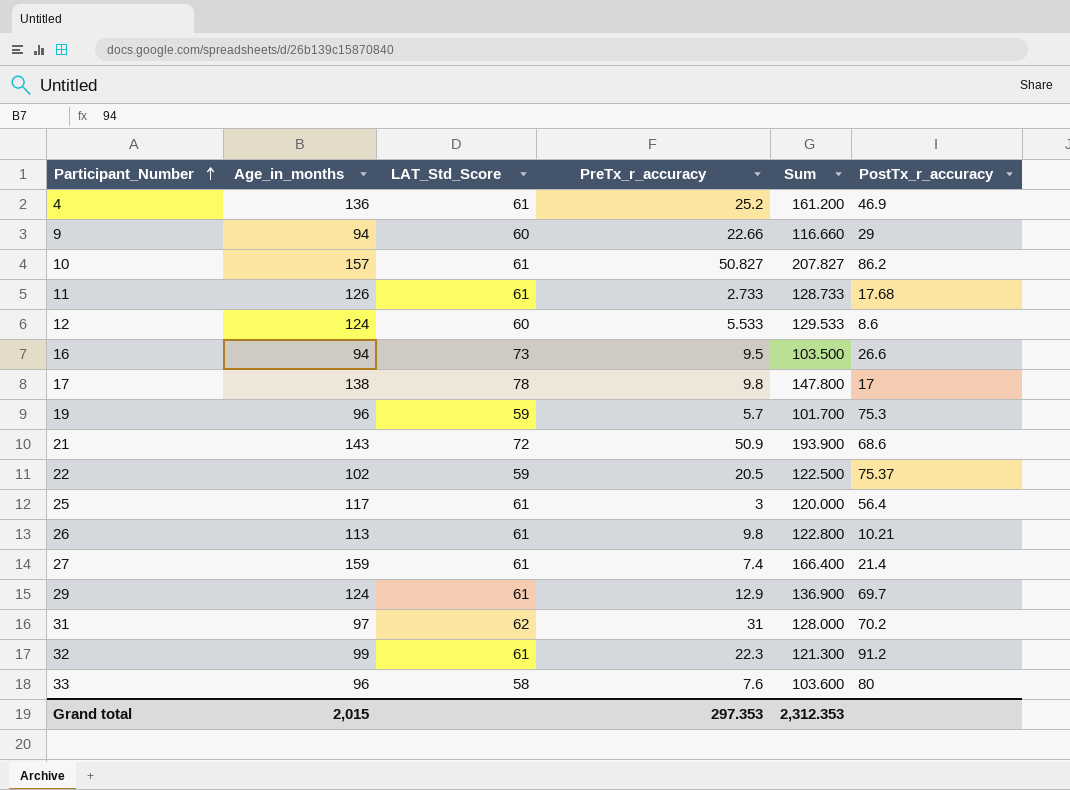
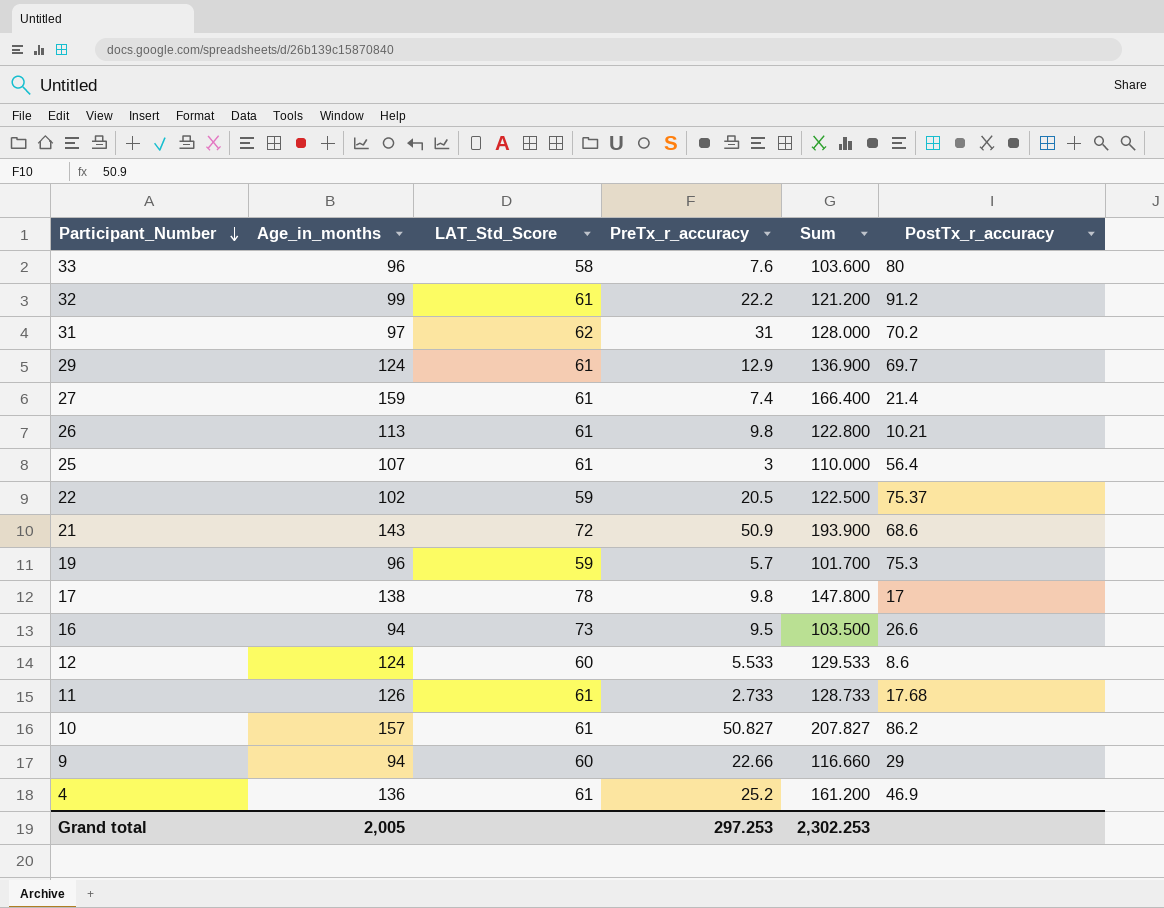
row order: Participant_Number ascending -> Participant_Number descending
32 | PreTx_r_accuracy: 22.3 -> 22.2
32 | Sum: 121.300 -> 121.200
25 | Age_in_months: 117 -> 107
25 | Sum: 120.000 -> 110.000
Grand total | Age_in_months: 2,015 -> 2,005
Grand total | PreTx_r_accuracy: 297.353 -> 297.253
Grand total | Sum: 2,312.353 -> 2,302.253

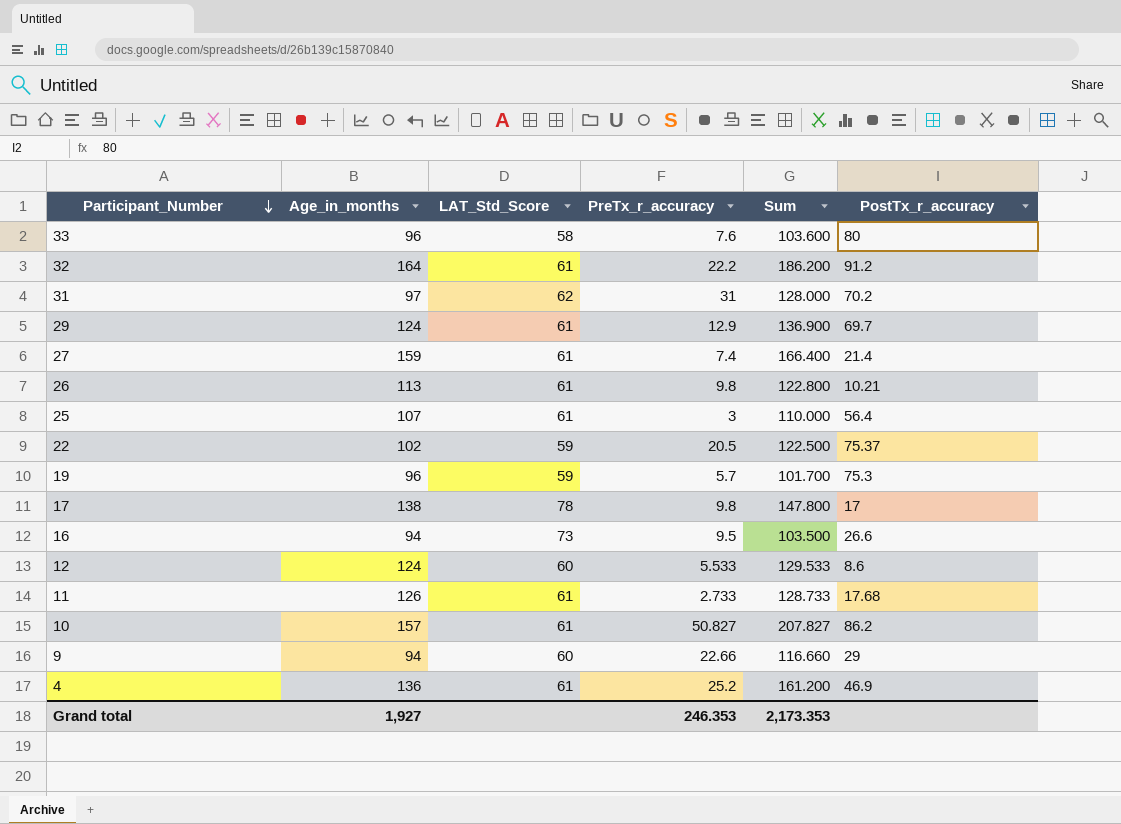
row 21: 143 | 72 | 50.9 | 193.900 | 68.6 -> none
32 | Age_in_months: 99 -> 164
32 | Sum: 121.200 -> 186.200
Grand total | Age_in_months: 2,005 -> 1,927
Grand total | PreTx_r_accuracy: 297.253 -> 246.353
Grand total | Sum: 2,302.253 -> 2,173.353

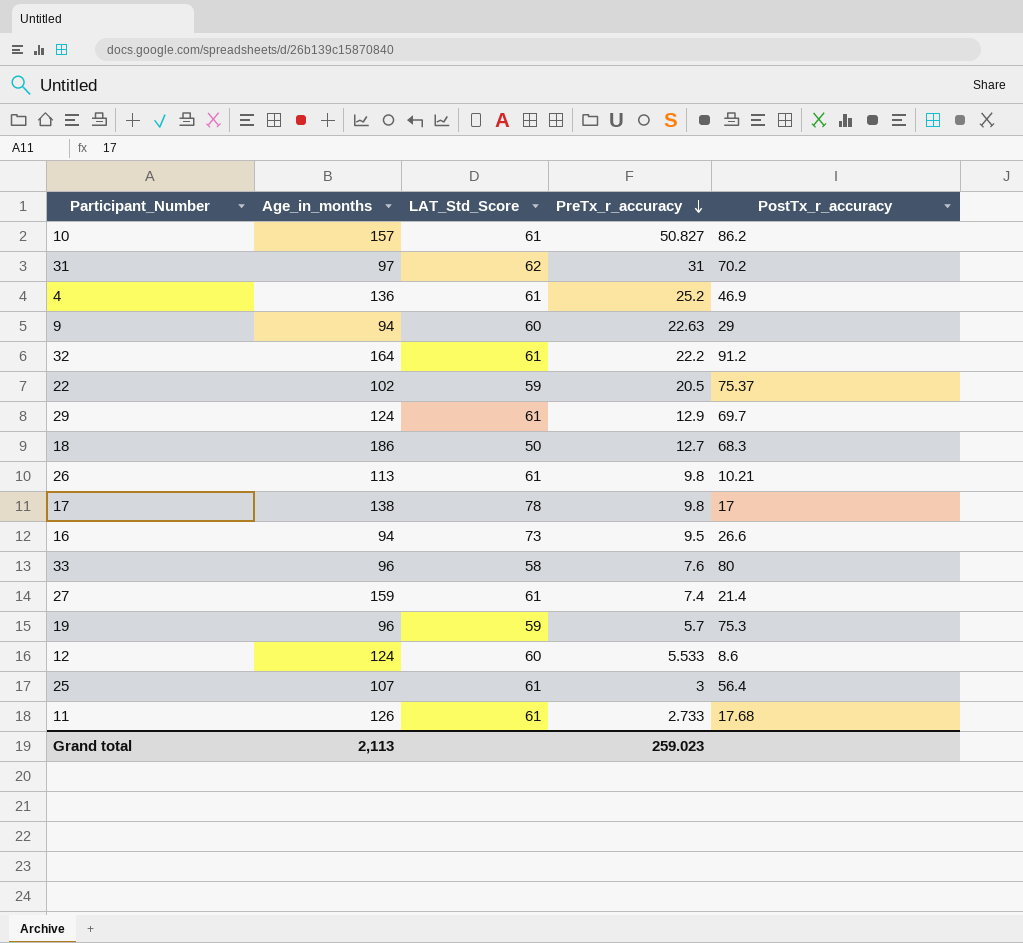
row order: Participant_Number descending -> PreTx_r_accuracy descending
column Sum | formula: [Age_in_months] + [PreTx_r_accuracy] -> none
9 | PreTx_r_accuracy: 22.66 -> 22.63
row 18: none -> 186 | 50 | 12.7 | 68.3
Grand total | Age_in_months: 1,927 -> 2,113
Grand total | PreTx_r_accuracy: 246.353 -> 259.023

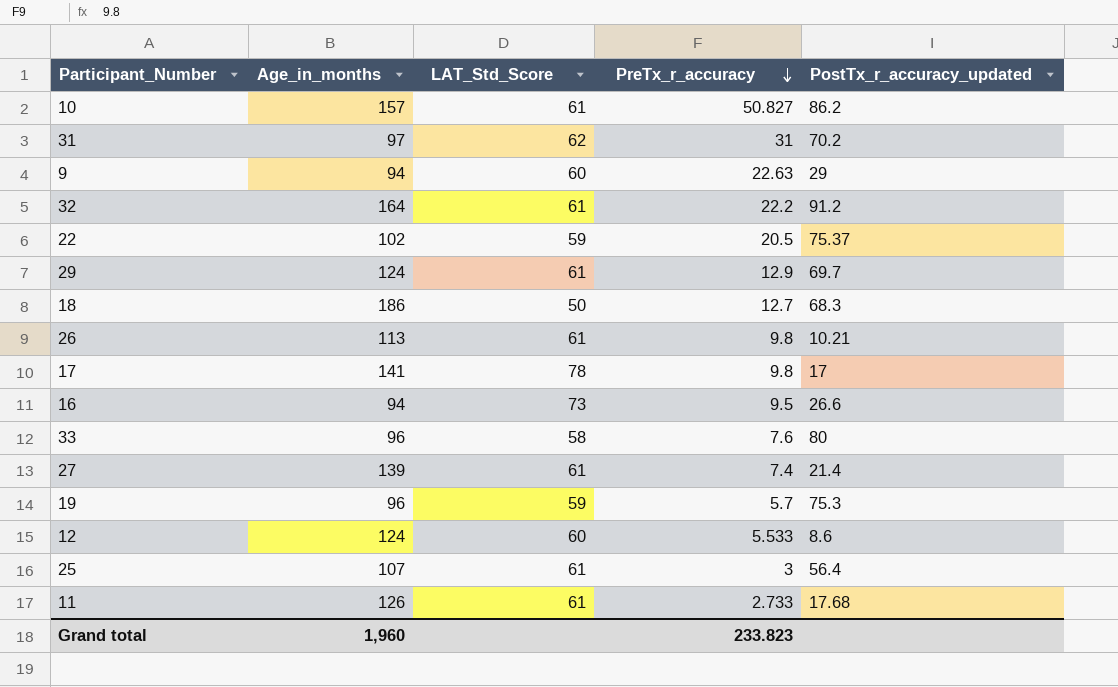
column name: PostTx_r_accuracy -> PostTx_r_accuracy_updated
row 4: 136 | 61 | 25.2 | 46.9 -> none
17 | Age_in_months: 138 -> 141
27 | Age_in_months: 159 -> 139
Grand total | Age_in_months: 2,113 -> 1,960
Grand total | PreTx_r_accuracy: 259.023 -> 233.823

